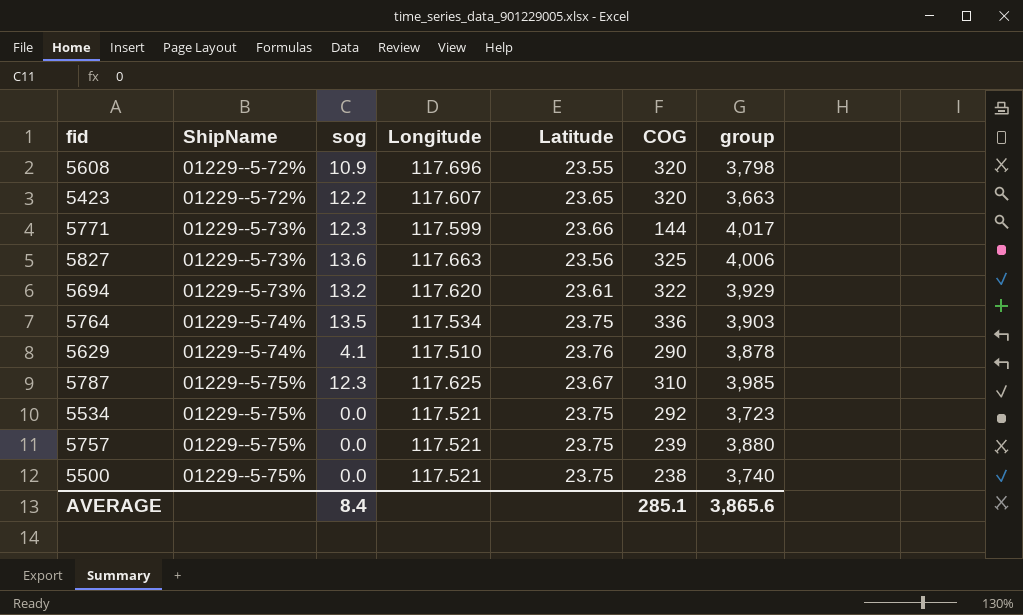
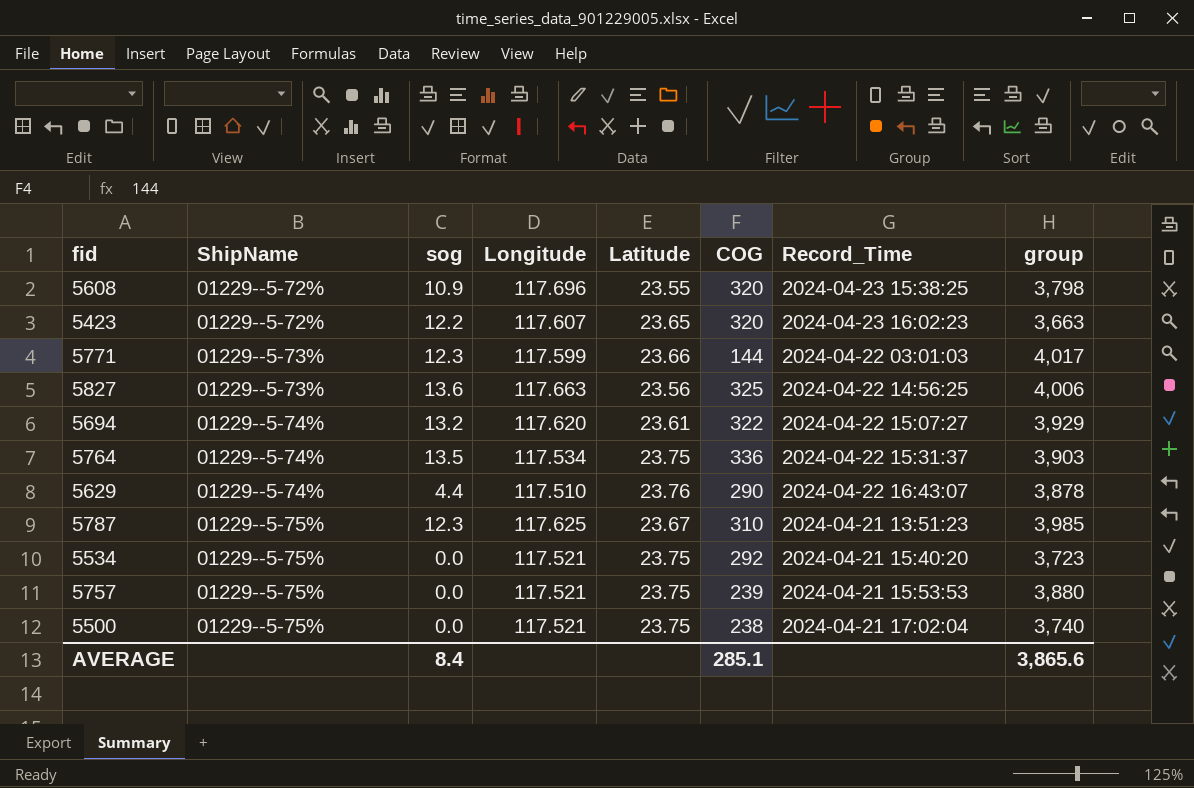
column Record_Time | position: none -> 7
5694 | ShipName: 01229--5-73% -> 01229--5-74%
5629 | sog: 4.1 -> 4.4

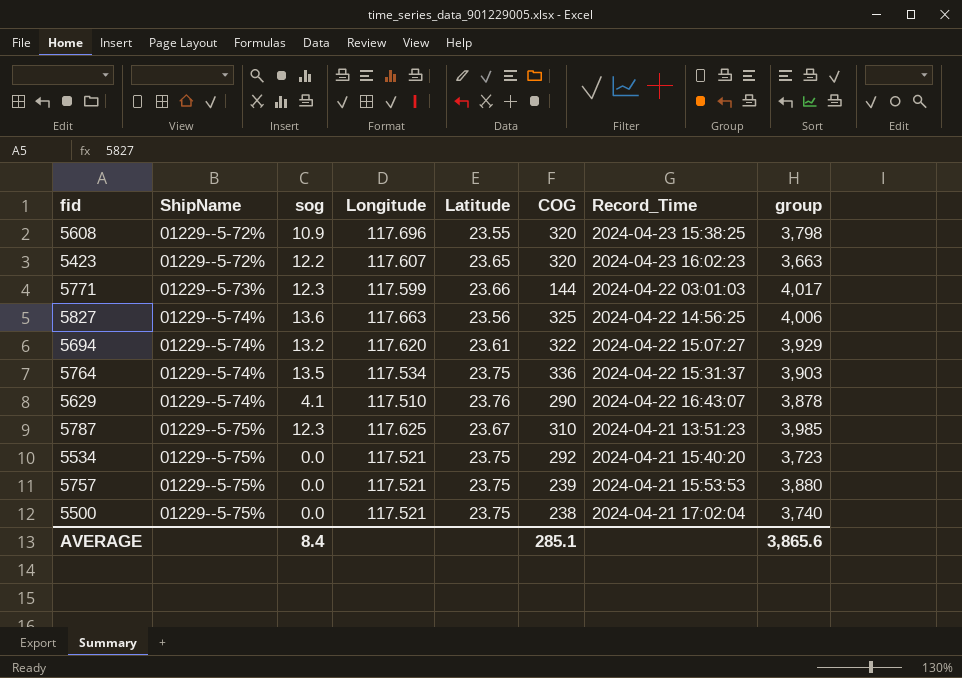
5827 | ShipName: 01229--5-73% -> 01229--5-74%
5629 | sog: 4.4 -> 4.1

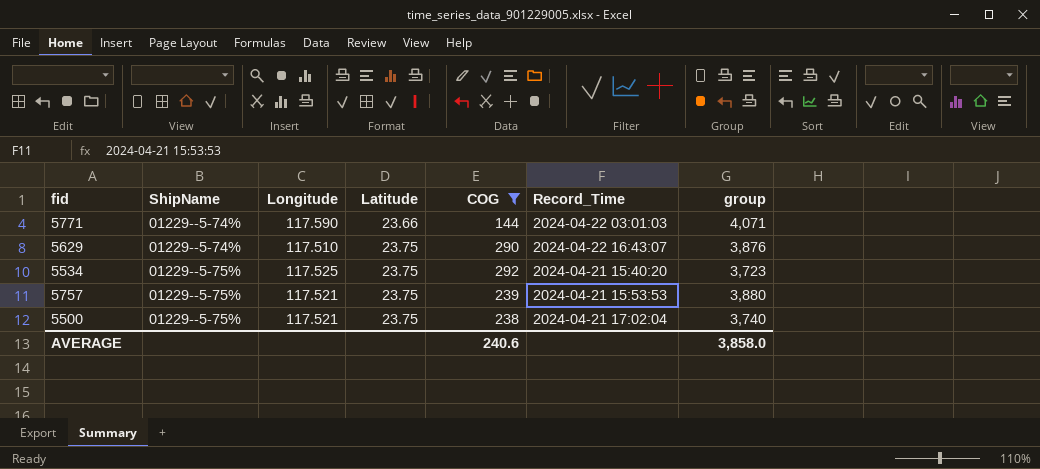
filter: none -> COG <= 292
column sog | position: 3 -> none
5771 | ShipName: 01229--5-73% -> 01229--5-74%
5771 | Longitude: 117.599 -> 117.590
5771 | group: 4,017 -> 4,071
5629 | Latitude: 23.76 -> 23.75
5629 | group: 3,878 -> 3,876
5534 | Longitude: 117.521 -> 117.525
AVERAGE | COG: 285.1 -> 240.6
AVERAGE | group: 3,865.6 -> 3,858.0

